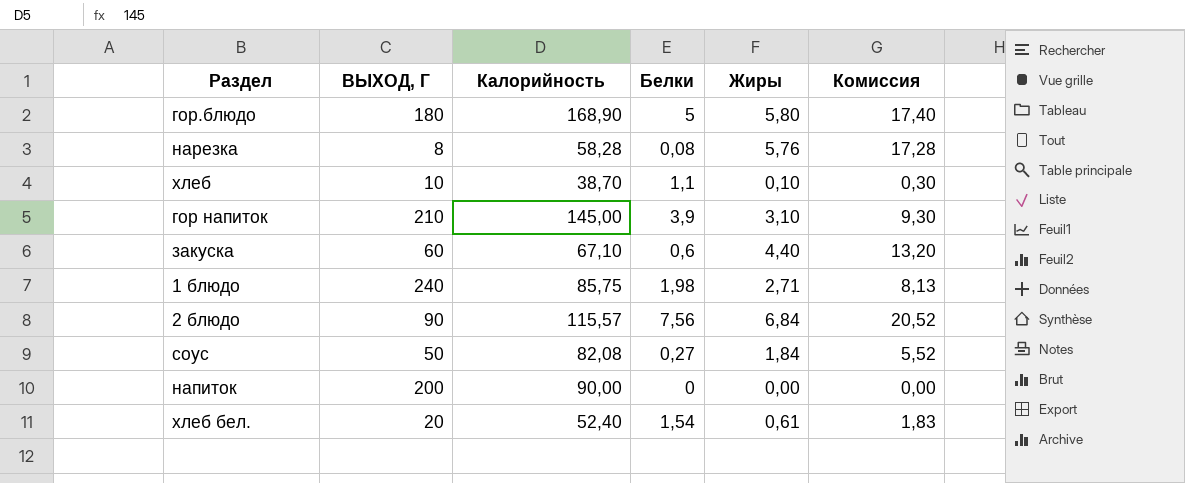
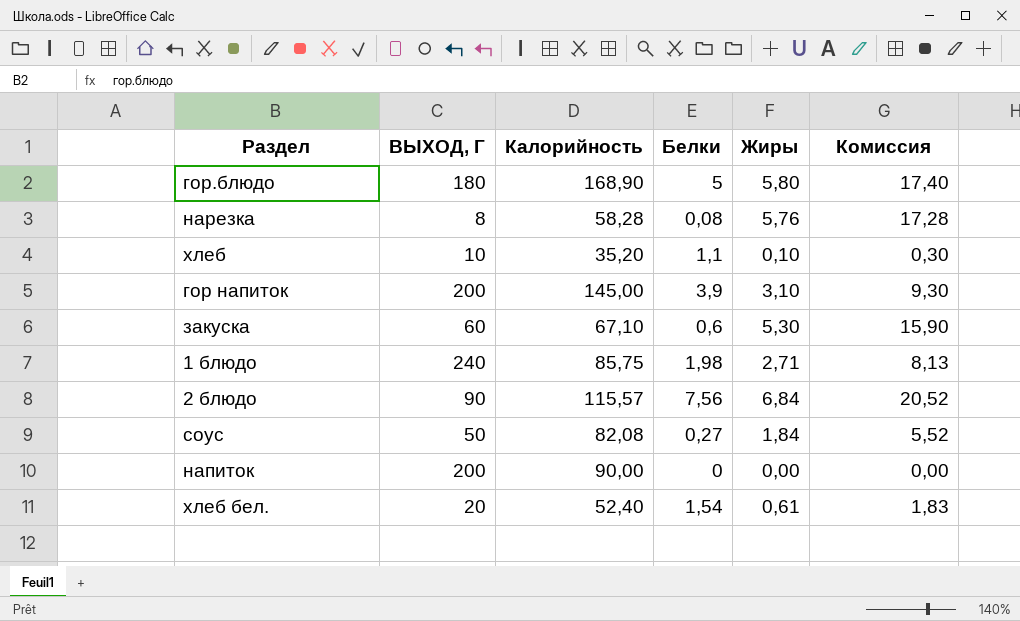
хлеб | Калорийность: 38,70 -> 35,20
гор напиток | ВЫХОД, Г: 210 -> 200
закуска | Жиры: 4,40 -> 5,30
закуска | Комиссия: 13,20 -> 15,90

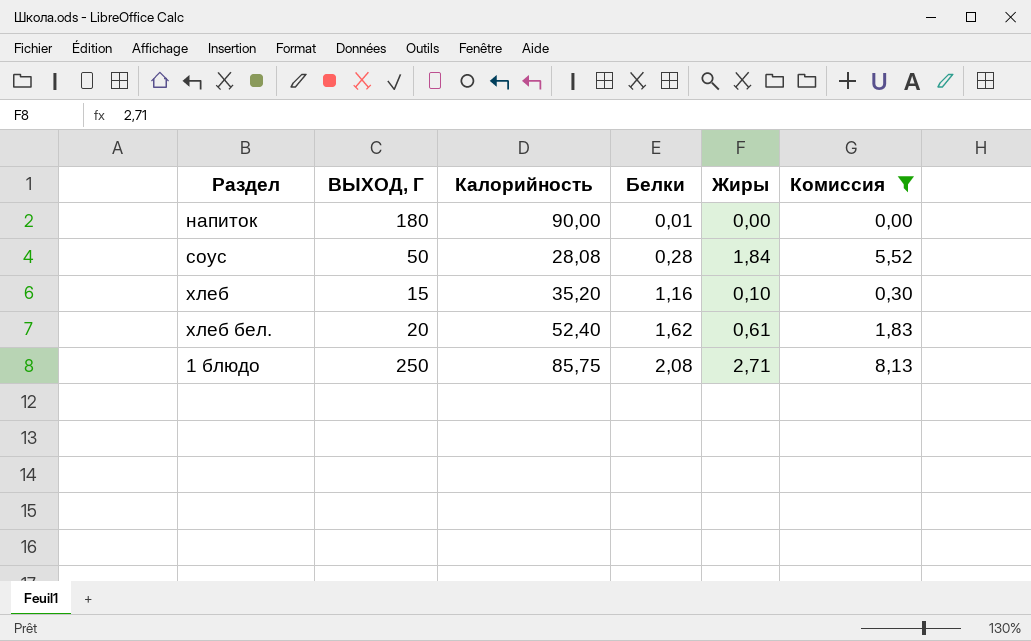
filter: none -> Комиссия <= 8,13
row order: none -> Белки ascending
напиток | ВЫХОД, Г: 200 -> 180
напиток | Белки: 0 -> 0,01
соус | Калорийность: 82,08 -> 28,08
соус | Белки: 0,27 -> 0,28
хлеб | ВЫХОД, Г: 10 -> 15
хлеб | Белки: 1,1 -> 1,16
хлеб бел. | Белки: 1,54 -> 1,62
1 блюдо | ВЫХОД, Г: 240 -> 250
1 блюдо | Белки: 1,98 -> 2,08

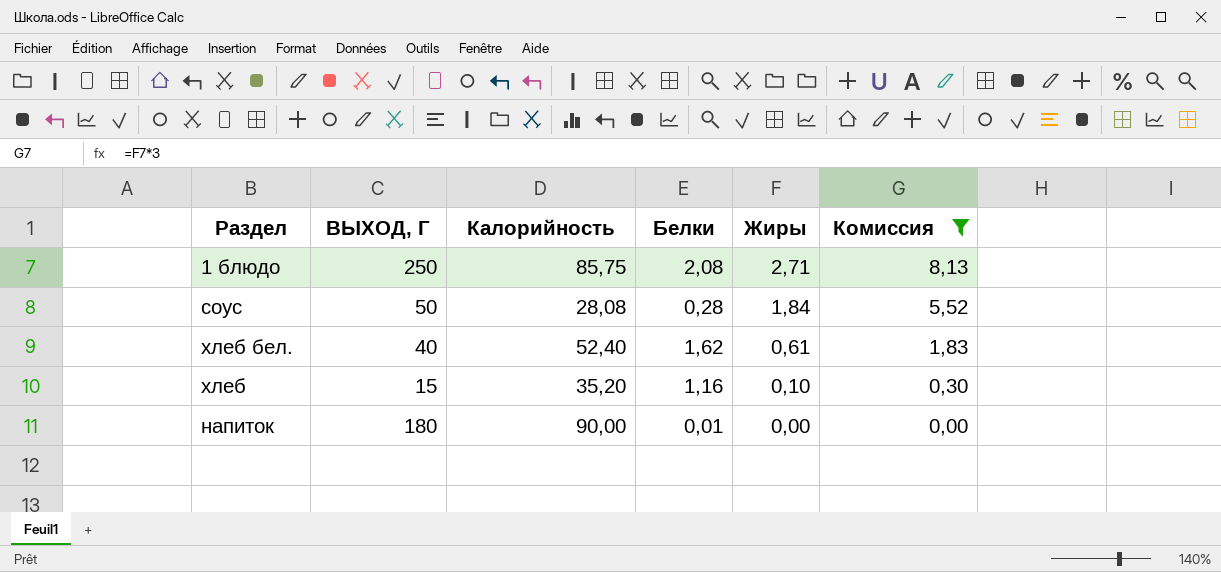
row order: Белки ascending -> Жиры descending
хлеб бел. | ВЫХОД, Г: 20 -> 40

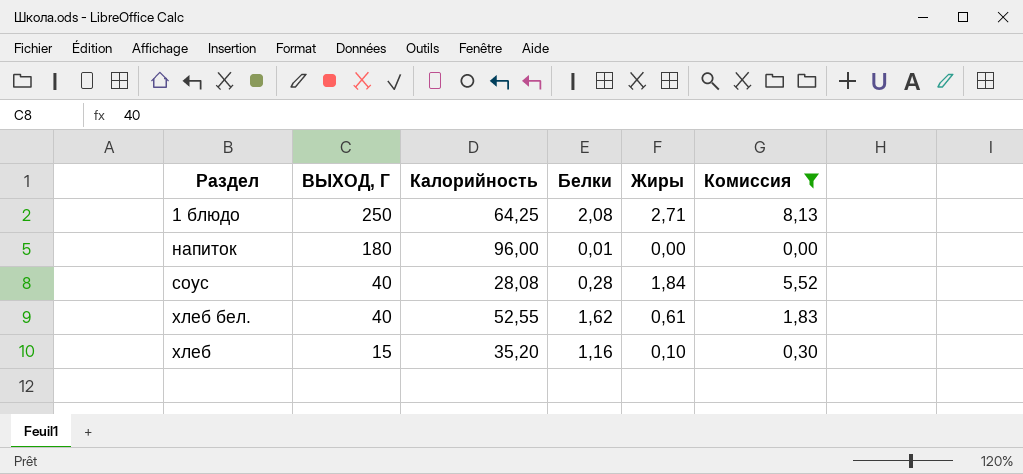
row order: Жиры descending -> ВЫХОД, Г descending
1 блюдо | Калорийность: 85,75 -> 64,25
напиток | Калорийность: 90,00 -> 96,00
соус | ВЫХОД, Г: 50 -> 40
хлеб бел. | Калорийность: 52,40 -> 52,55

